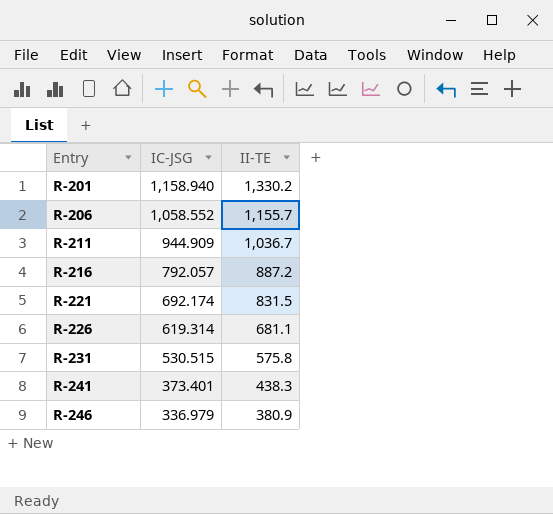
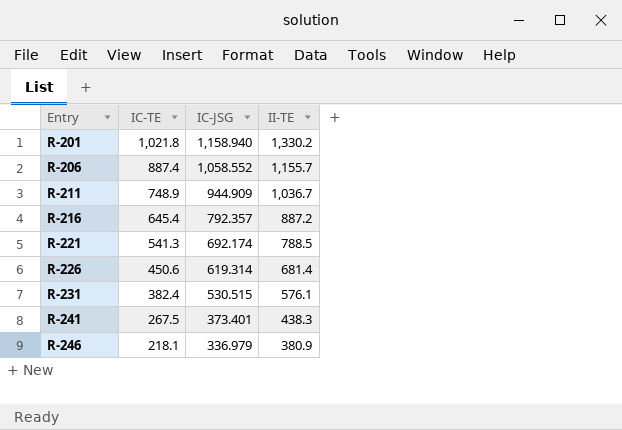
column IC-TE | position: none -> 2
R-216 | IC-JSG: 792.057 -> 792.357
R-221 | II-TE: 831.5 -> 788.5
R-226 | II-TE: 681.1 -> 681.4
R-231 | II-TE: 575.8 -> 576.1

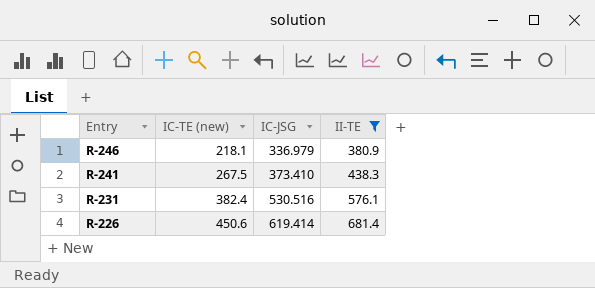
filter: none -> II-TE <= 681.4
row order: Entry ascending -> Entry descending
column name: IC-TE -> IC-TE (new)
R-241 | IC-JSG: 373.401 -> 373.410
R-231 | IC-JSG: 530.515 -> 530.516
R-226 | IC-JSG: 619.314 -> 619.414

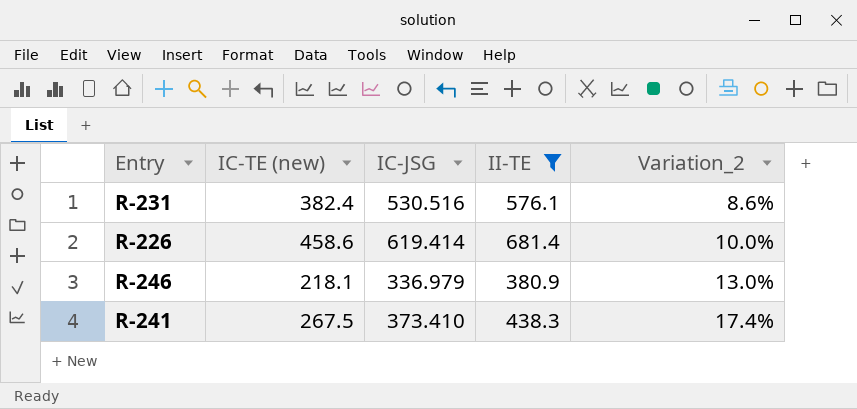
row order: Entry descending -> Variation_2 ascending
column Variation_2 | formula: none -> ([II-TE] - [IC-JSG]) / [IC-JSG]
R-226 | IC-TE (new): 450.6 -> 458.6

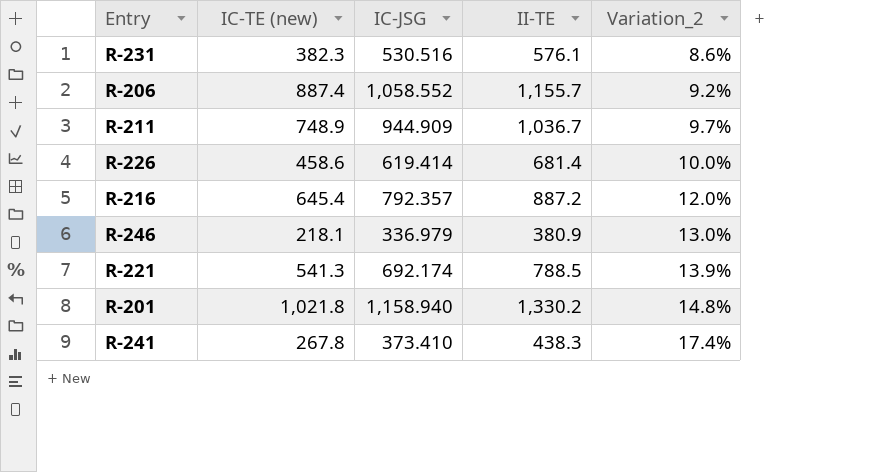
filter: II-TE <= 681.4 -> none
R-231 | IC-TE (new): 382.4 -> 382.3
R-241 | IC-TE (new): 267.5 -> 267.8

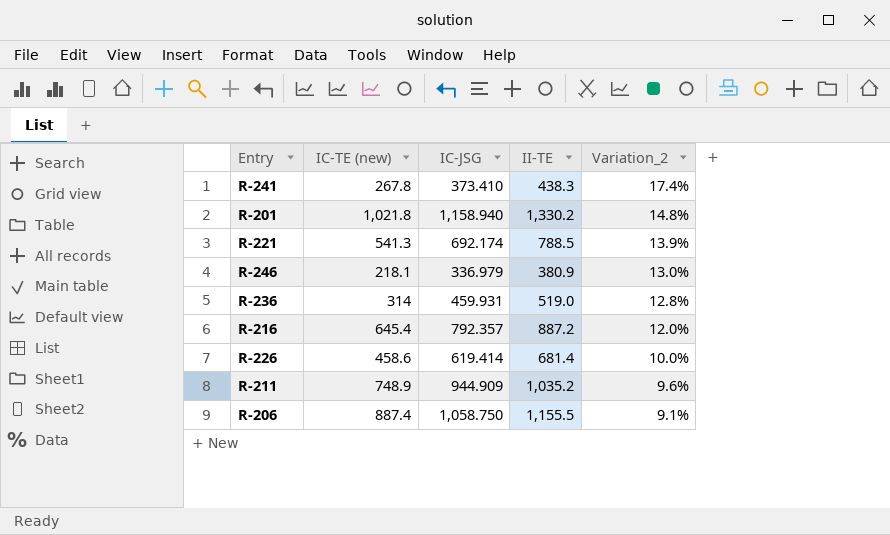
row order: Variation_2 ascending -> Variation_2 descending
row R-231: 382.3 | 530.516 | 576.1 | 8.6% -> none
row R-236: none -> 314 | 459.931 | 519.0 | 12.8%
R-211 | II-TE: 1,036.7 -> 1,035.2
R-211 | Variation_2: 9.7% -> 9.6%
R-206 | IC-JSG: 1,058.552 -> 1,058.750
R-206 | II-TE: 1,155.7 -> 1,155.5
R-206 | Variation_2: 9.2% -> 9.1%

